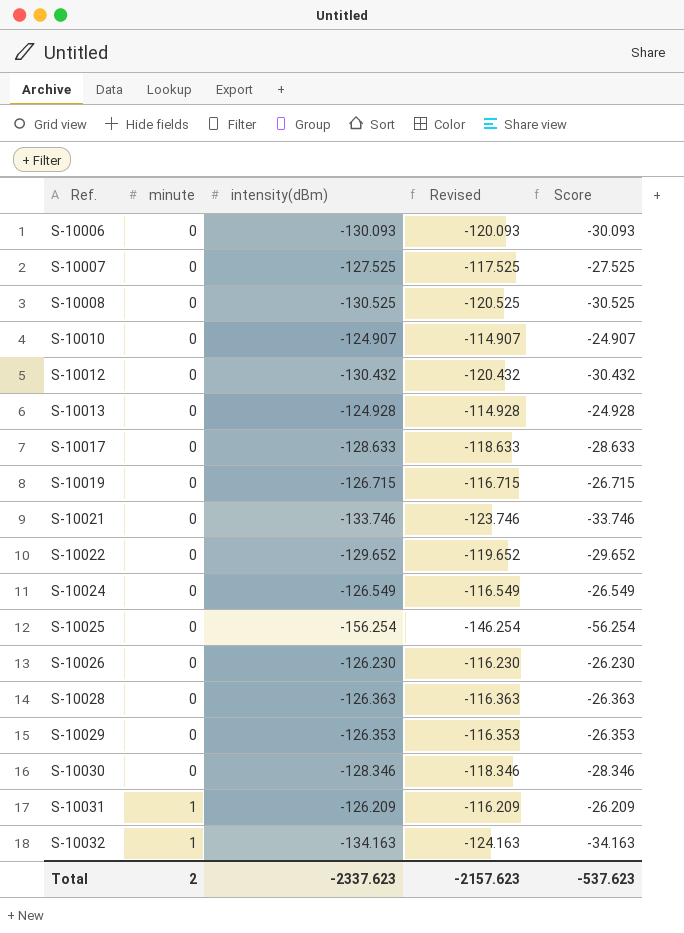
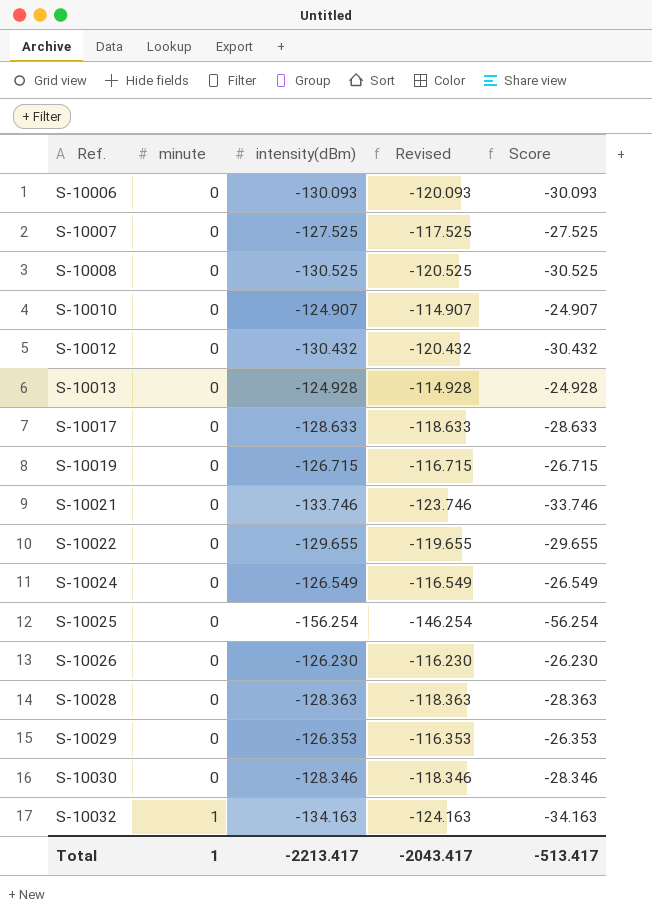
row S-10031: 1 | -126.209 | -116.209 | -26.209 -> none
S-10022 | intensity(dBm): -129.652 -> -129.655
S-10022 | Revised: -119.652 -> -119.655
S-10022 | Score: -29.652 -> -29.655
S-10028 | intensity(dBm): -126.363 -> -128.363
S-10028 | Revised: -116.363 -> -118.363
S-10028 | Score: -26.363 -> -28.363
Total | minute: 2 -> 1
Total | intensity(dBm): -2337.623 -> -2213.417
Total | Revised: -2157.623 -> -2043.417
Total | Score: -537.623 -> -513.417

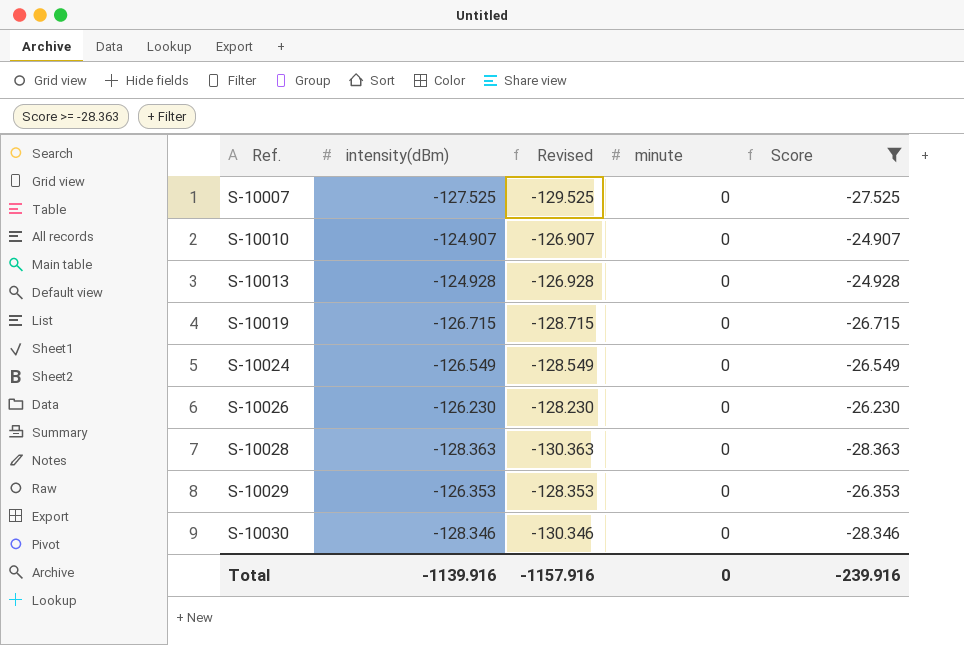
filter: none -> Score >= -28.363
column Revised | formula: [intensity(dBm)] + 10 -> [intensity(dBm)] - 2
column minute | position: 2 -> 4
Total | intensity(dBm): -2213.417 -> -1139.916
Total | Revised: -2043.417 -> -1157.916
Total | minute: 1 -> 0
Total | Score: -513.417 -> -239.916

